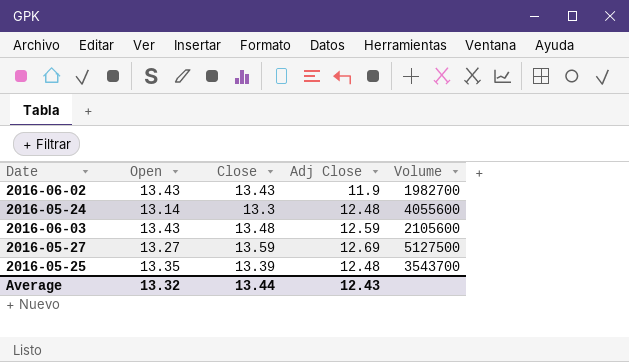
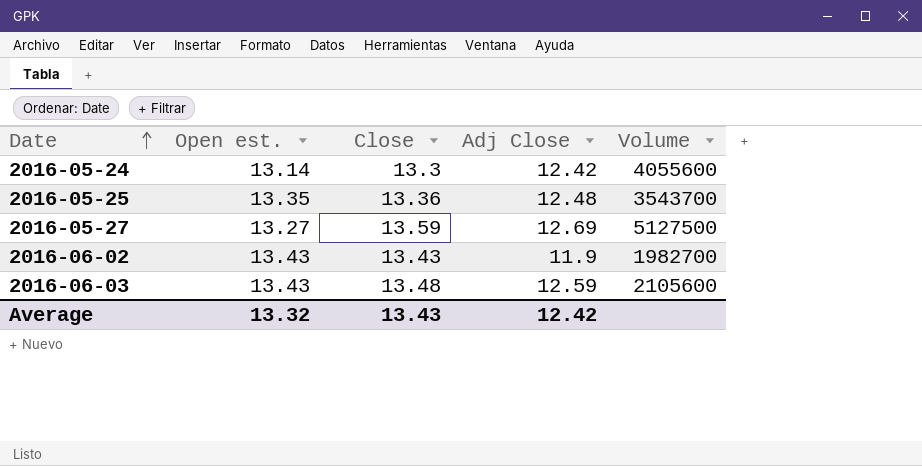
row order: none -> Date ascending
column name: Open -> Open est.
2016-05-24 | Adj Close: 12.48 -> 12.42
2016-05-25 | Close: 13.39 -> 13.36
Average | Close: 13.44 -> 13.43
Average | Adj Close: 12.43 -> 12.42

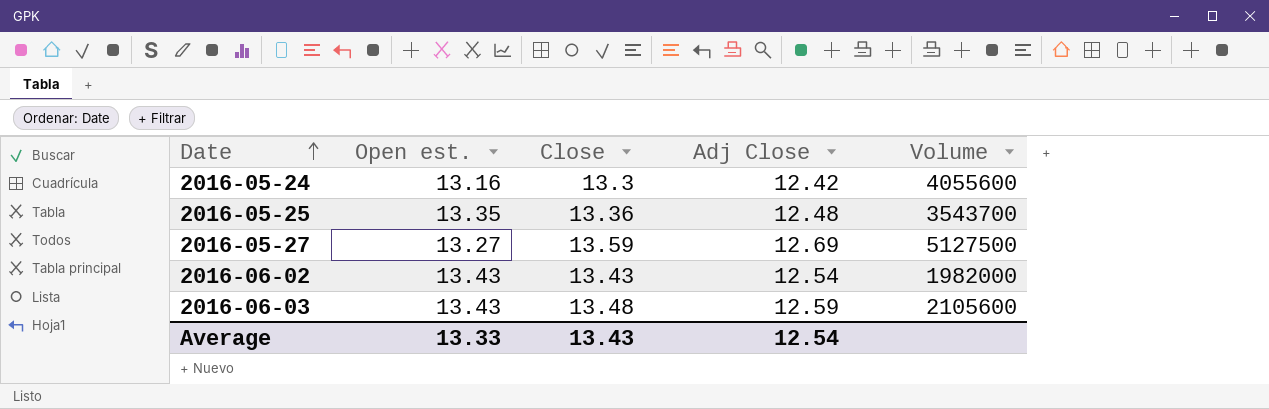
2016-05-24 | Open est.: 13.14 -> 13.16
2016-06-02 | Adj Close: 11.9 -> 12.54
2016-06-02 | Volume: 1982700 -> 1982000
Average | Open est.: 13.32 -> 13.33
Average | Adj Close: 12.42 -> 12.54

